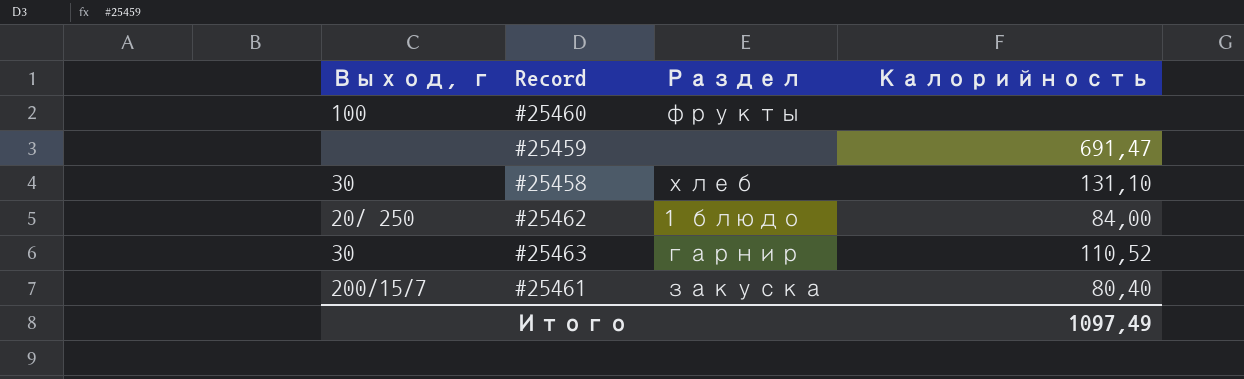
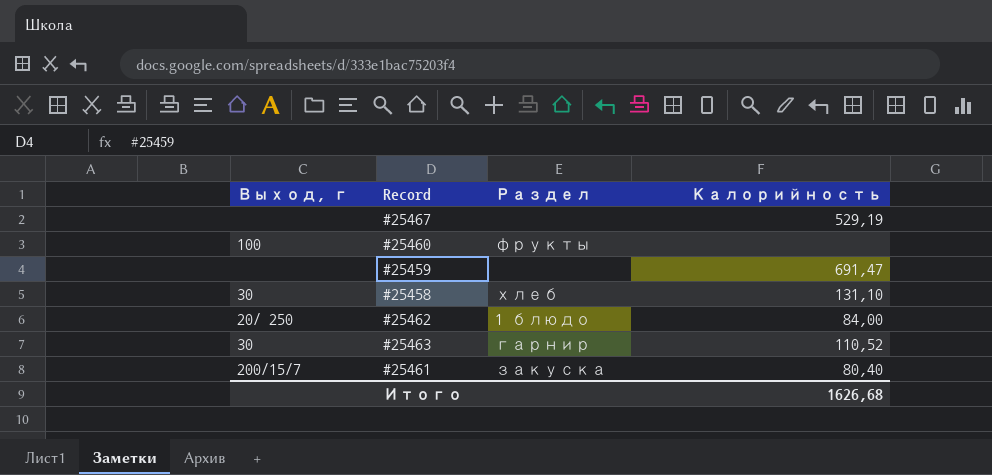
row #25467: none -> none | none | 529,19
Итого | Калорийность: 1097,49 -> 1626,68

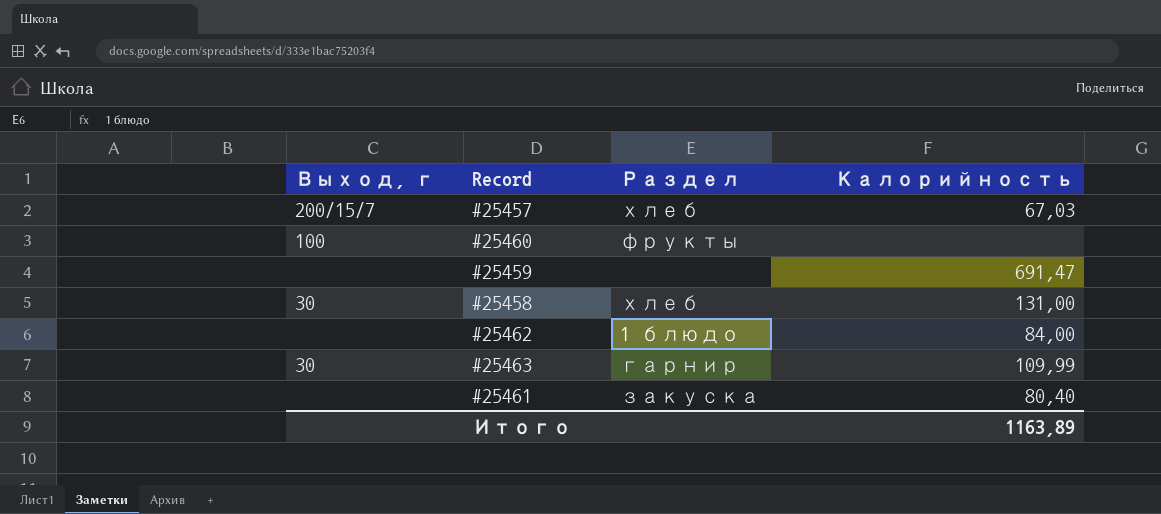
row #25467: none | none | 529,19 -> none
row #25457: none -> 200/15/7 | хлеб | 67,03
#25458 | Калорийность: 131,10 -> 131,00
#25462 | Выход, г: 20/ 250 -> none
#25463 | Калорийность: 110,52 -> 109,99
#25461 | Выход, г: 200/15/7 -> none
Итого | Калорийность: 1626,68 -> 1163,89

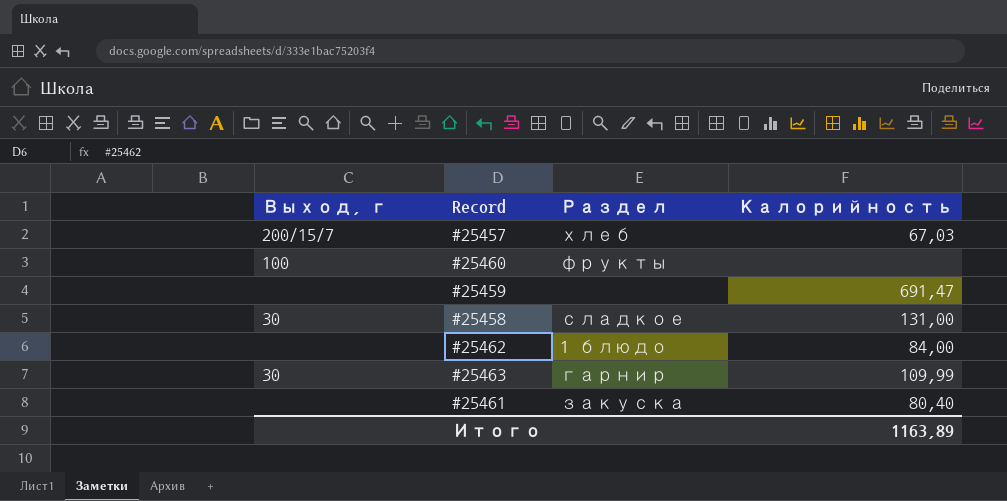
#25458 | Раздел: хлеб -> сладкое

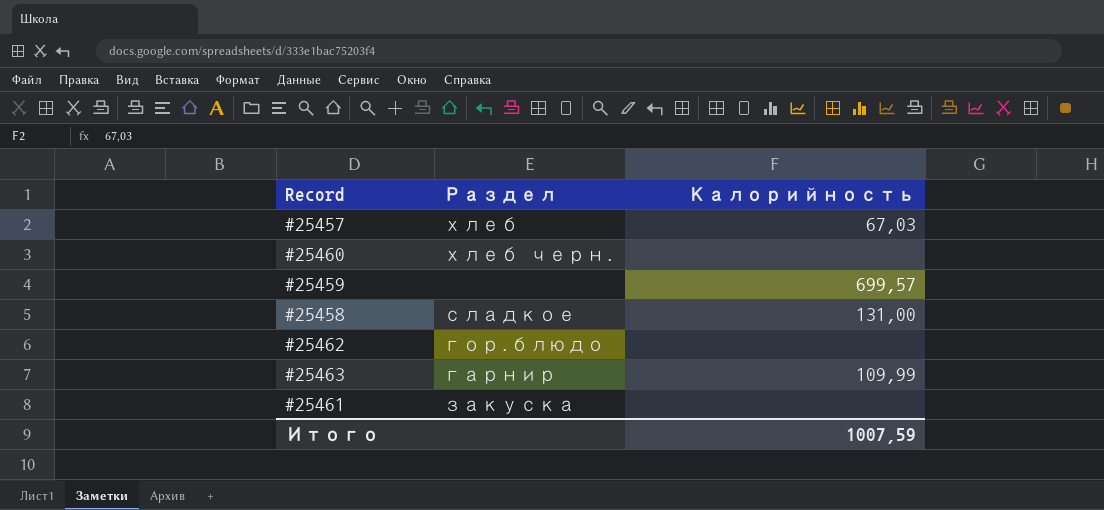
column Выход, г | position: 1 -> none
#25460 | Раздел: фрукты -> хлеб черн.
#25459 | Калорийность: 691,47 -> 699,57
#25462 | Раздел: 1 блюдо -> гор.блюдо
#25462 | Калорийность: 84,00 -> none
#25461 | Калорийность: 80,40 -> none
Итого | Калорийность: 1163,89 -> 1007,59

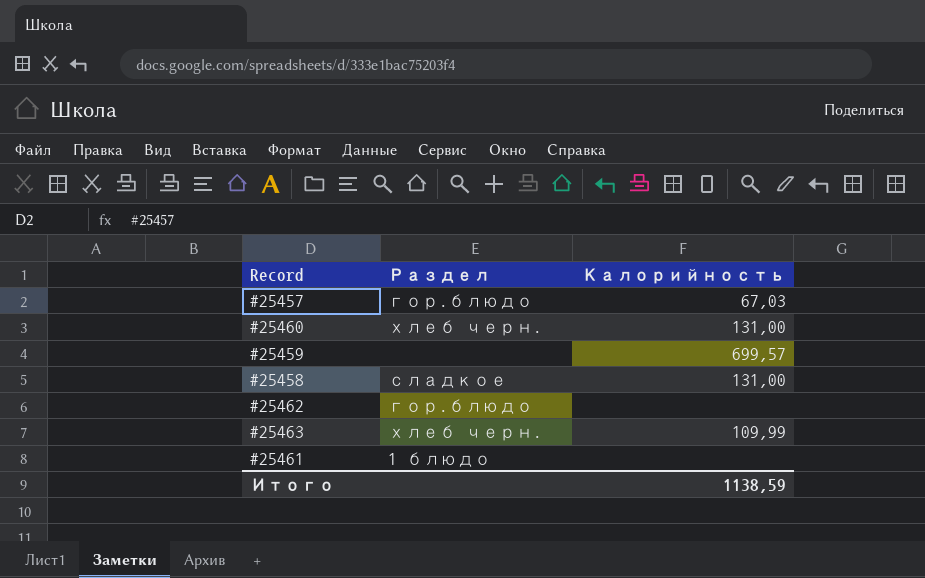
#25457 | Раздел: хлеб -> гор.блюдо
#25460 | Калорийность: none -> 131,00
#25463 | Раздел: гарнир -> хлеб черн.
#25461 | Раздел: закуска -> 1 блюдо
Итого | Калорийность: 1007,59 -> 1138,59

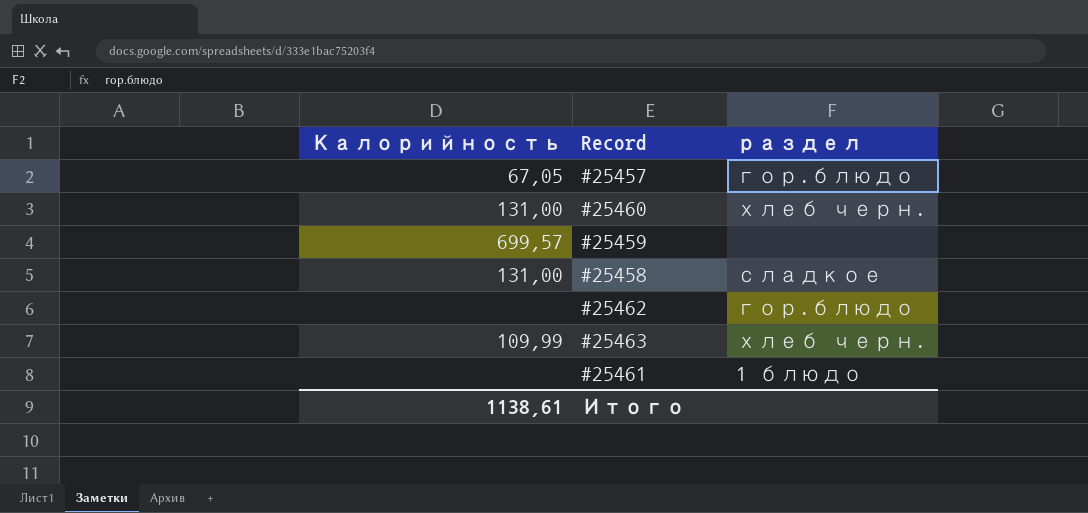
column Калорийность | position: 3 -> 1
column name: Раздел -> раздел
#25457 | Калорийность: 67,03 -> 67,05
Итого | Калорийность: 1138,59 -> 1138,61

